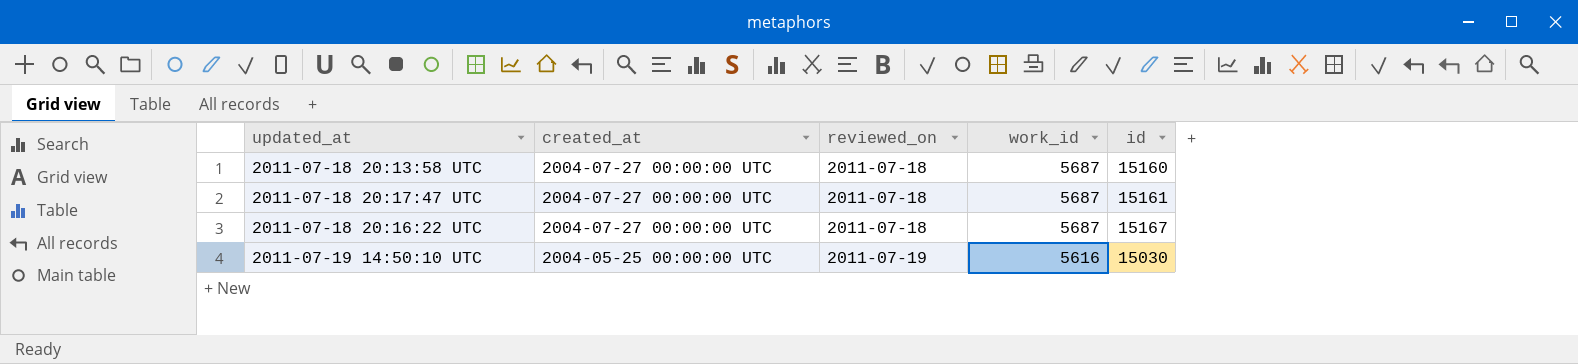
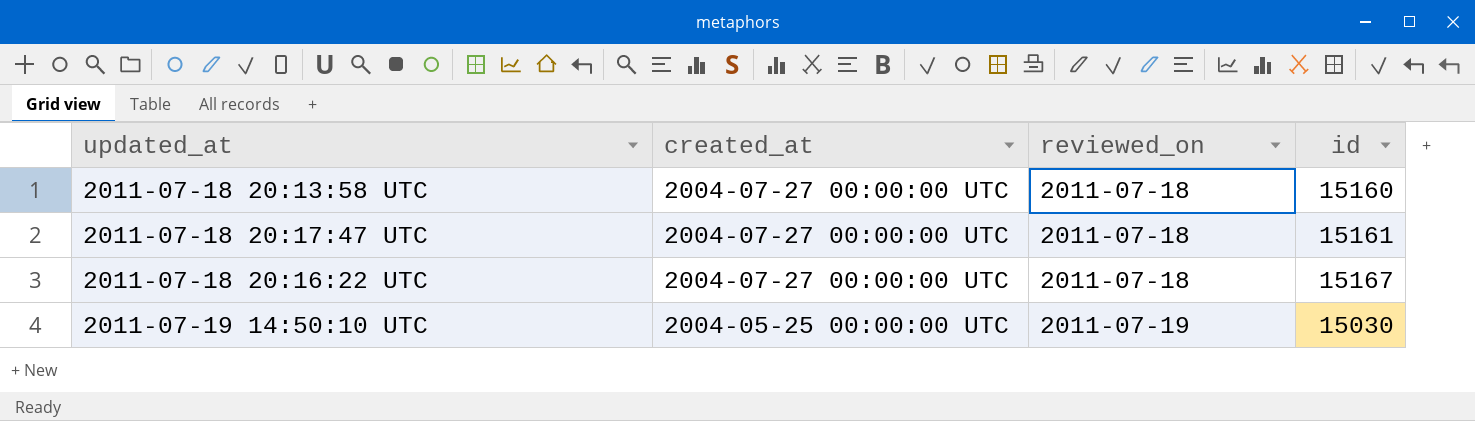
column work_id | position: 4 -> none

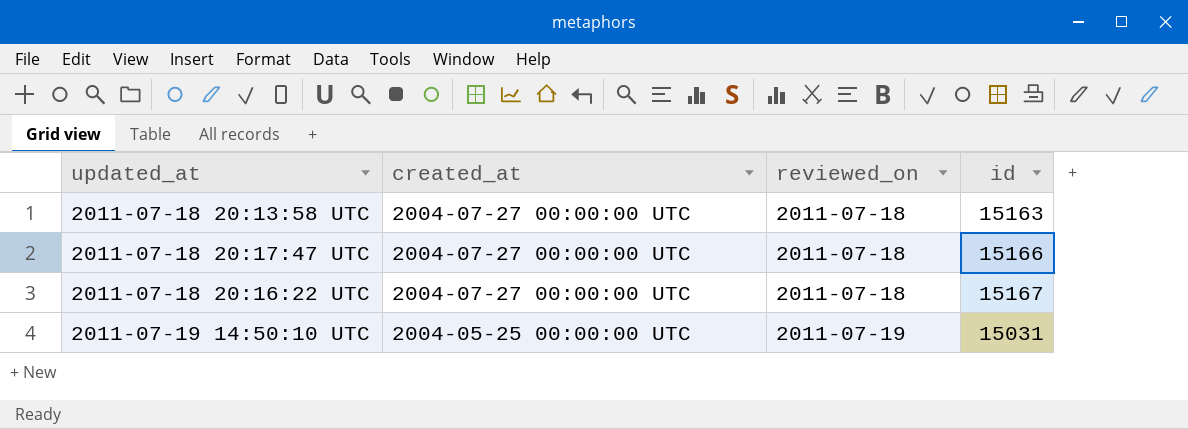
2011-07-18 20:13:58 UTC | id: 15160 -> 15163
2011-07-18 20:17:47 UTC | id: 15161 -> 15166
2011-07-19 14:50:10 UTC | id: 15030 -> 15031

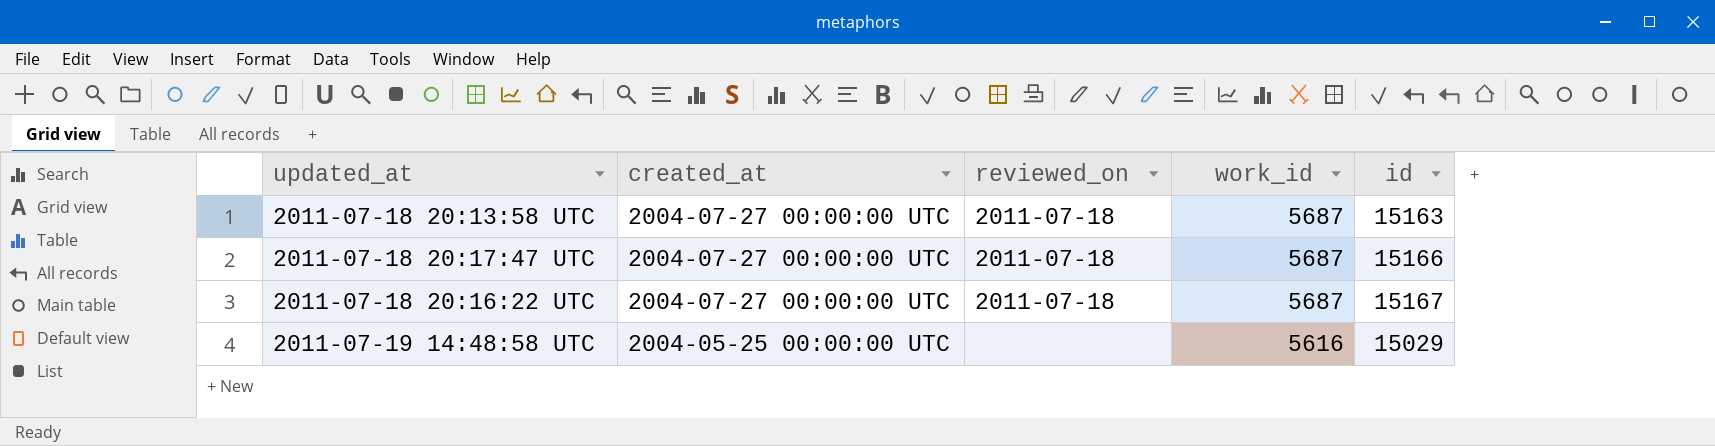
column work_id | position: none -> 4
row 2011-07-19 14:50:10 UTC: 2004-05-25 00:00:00 UTC | 2011-07-19 | 15031 -> none
row 2011-07-19 14:48:58 UTC: none -> 2004-05-25 00:00:00 UTC | none | 5616 | 15029

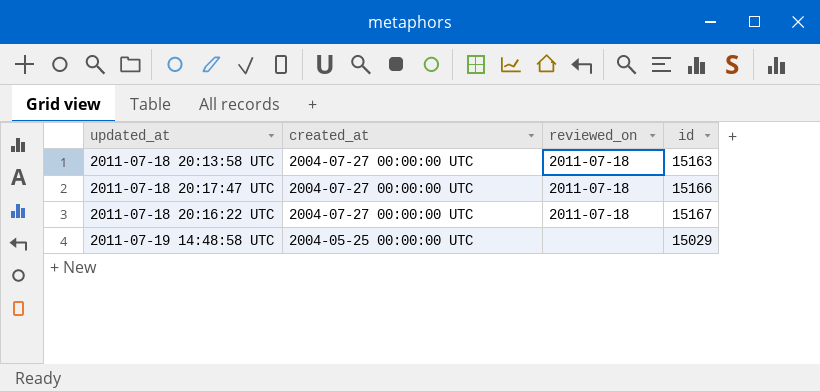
column work_id | position: 4 -> none

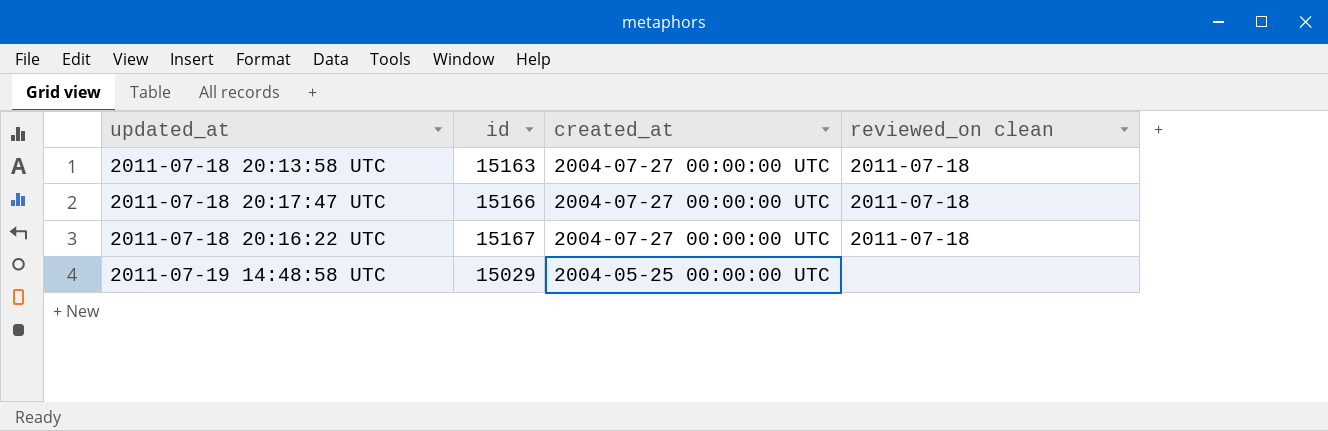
column id | position: 4 -> 2
column name: reviewed_on -> reviewed_on clean

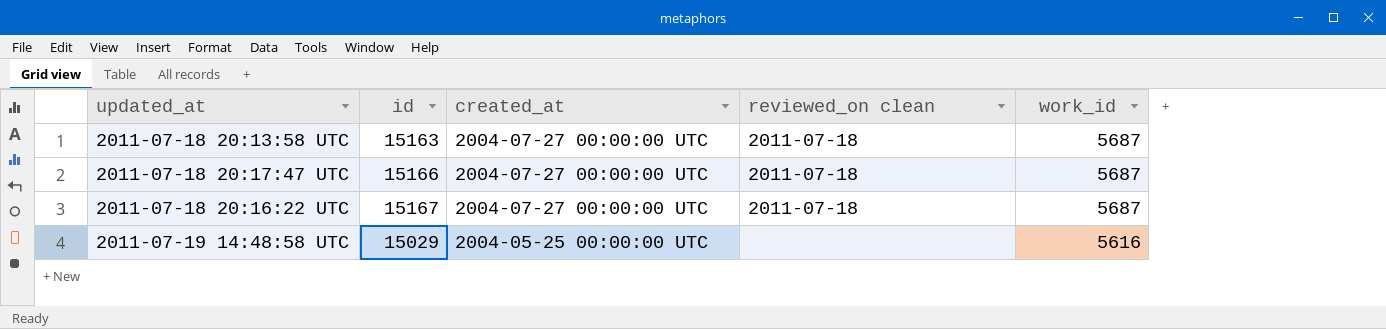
column work_id | position: none -> 5

